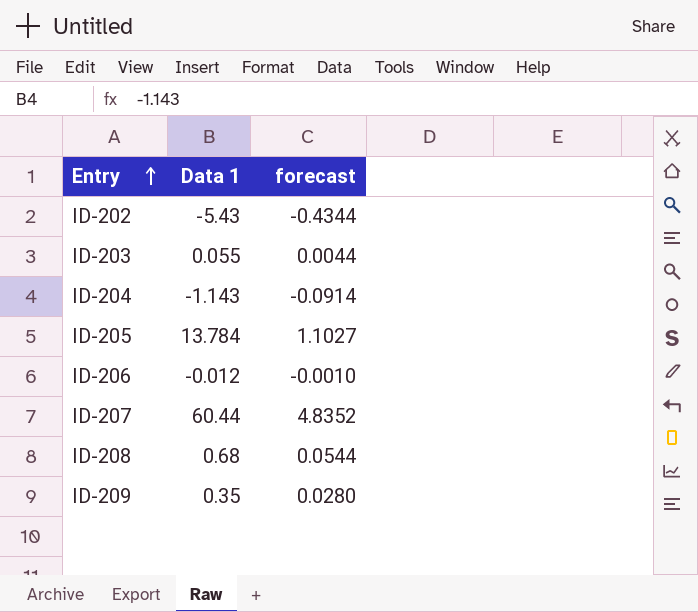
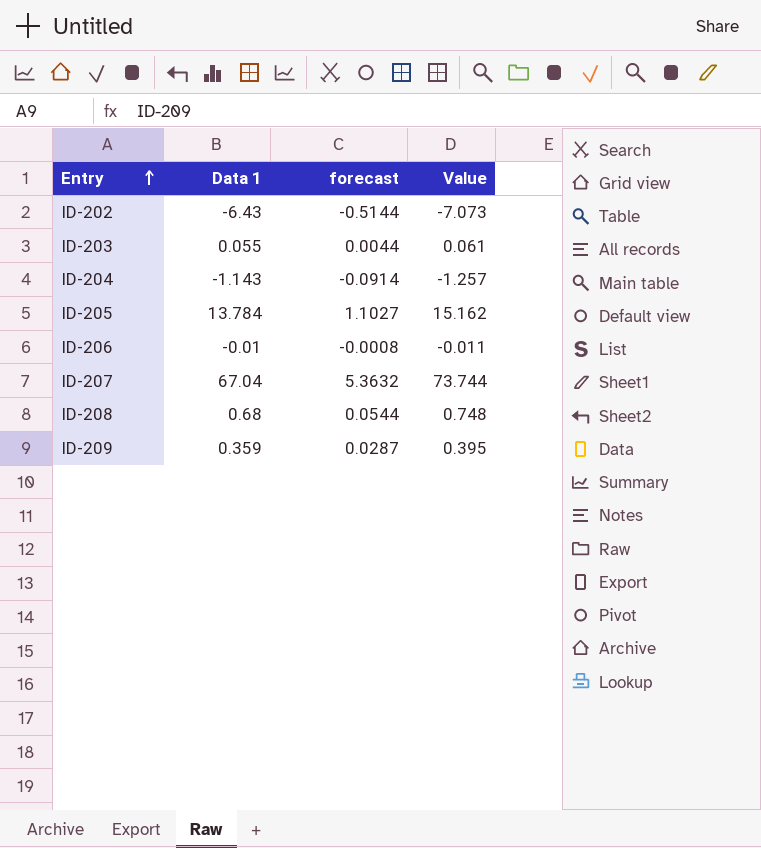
column Value | formula: none -> [Data 1] * 1.1
ID-202 | Data 1: -5.43 -> -6.43
ID-202 | forecast: -0.4344 -> -0.5144
ID-206 | Data 1: -0.012 -> -0.01
ID-206 | forecast: -0.0010 -> -0.0008
ID-207 | Data 1: 60.44 -> 67.04
ID-207 | forecast: 4.8352 -> 5.3632
ID-209 | Data 1: 0.35 -> 0.359
ID-209 | forecast: 0.0280 -> 0.0287

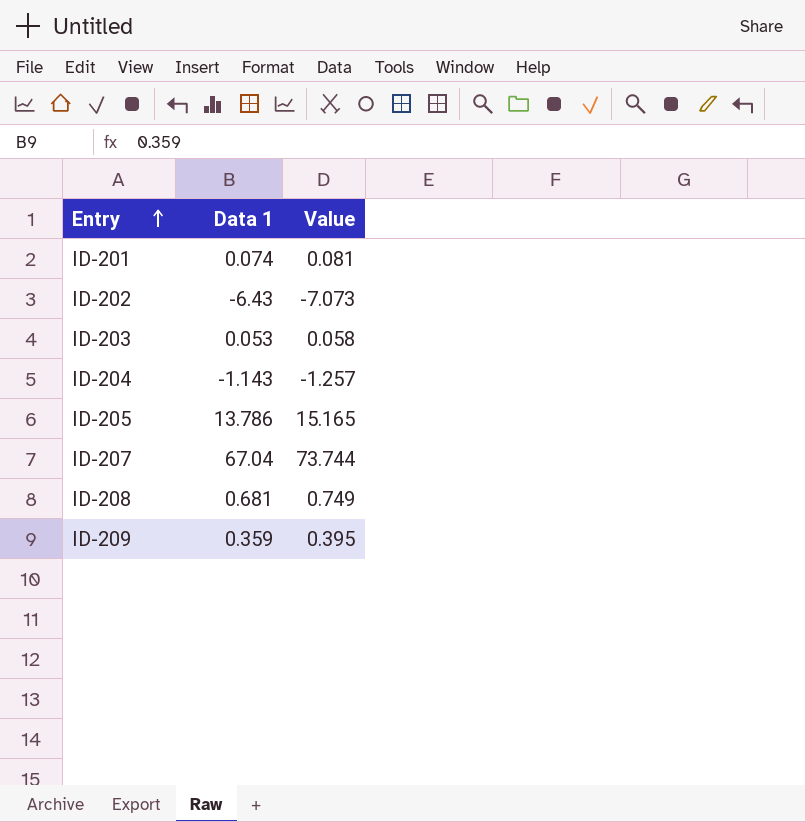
column forecast | formula: [Data 1] * 0.08 -> none
row ID-206: -0.01 | -0.0008 | -0.011 -> none
row ID-201: none -> 0.074 | 0.081
ID-203 | Data 1: 0.055 -> 0.053
ID-203 | Value: 0.061 -> 0.058
ID-205 | Data 1: 13.784 -> 13.786
ID-205 | Value: 15.162 -> 15.165
ID-208 | Data 1: 0.68 -> 0.681
ID-208 | Value: 0.748 -> 0.749

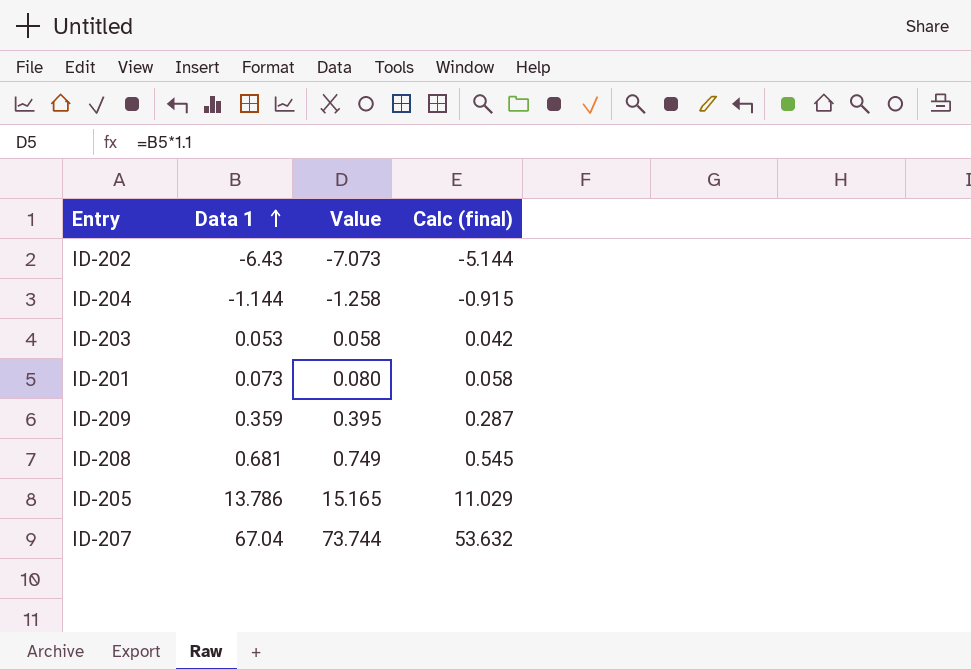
row order: Entry ascending -> Data 1 ascending
column Calc (final) | formula: none -> [Data 1] * 0.8
ID-204 | Data 1: -1.143 -> -1.144
ID-204 | Value: -1.257 -> -1.258
ID-201 | Data 1: 0.074 -> 0.073
ID-201 | Value: 0.081 -> 0.080

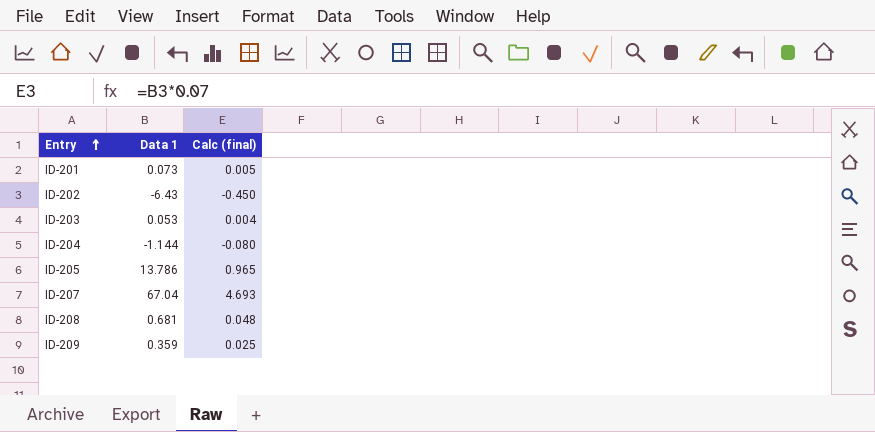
row order: Data 1 ascending -> Entry ascending
column Value | formula: [Data 1] * 1.1 -> none
column Calc (final) | formula: [Data 1] * 0.8 -> [Data 1] * 0.07

